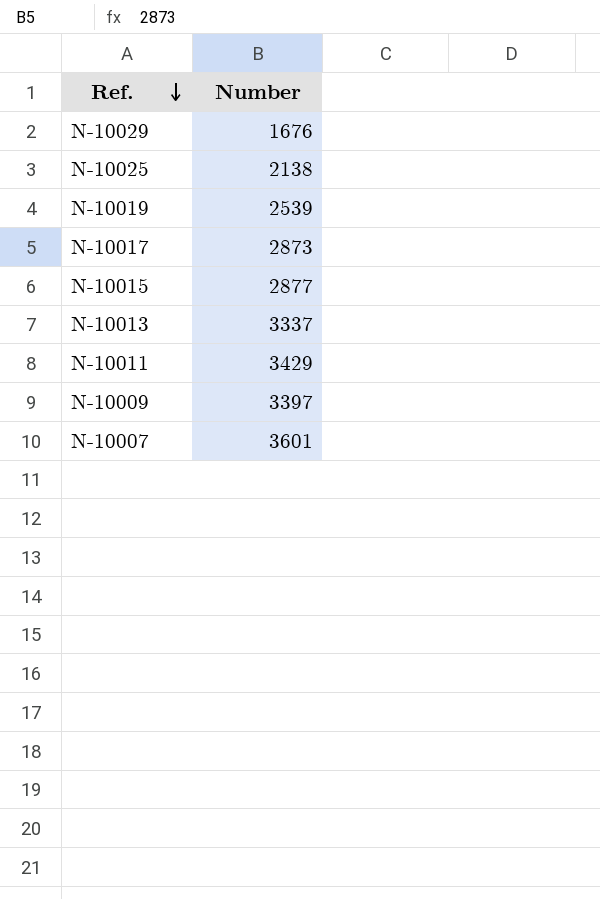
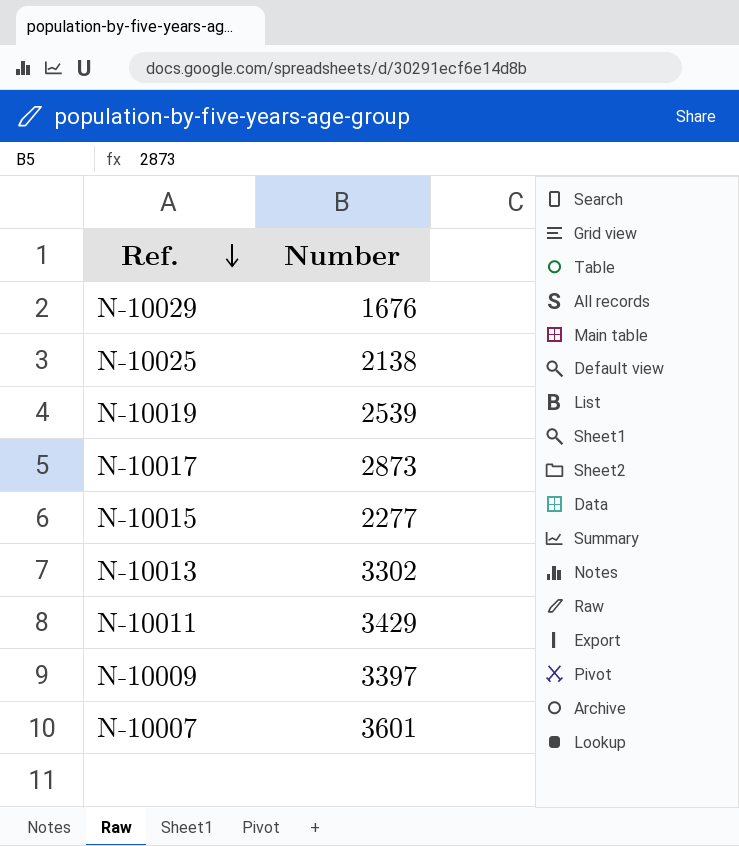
N-10015 | Number: 2877 -> 2277
N-10013 | Number: 3337 -> 3302

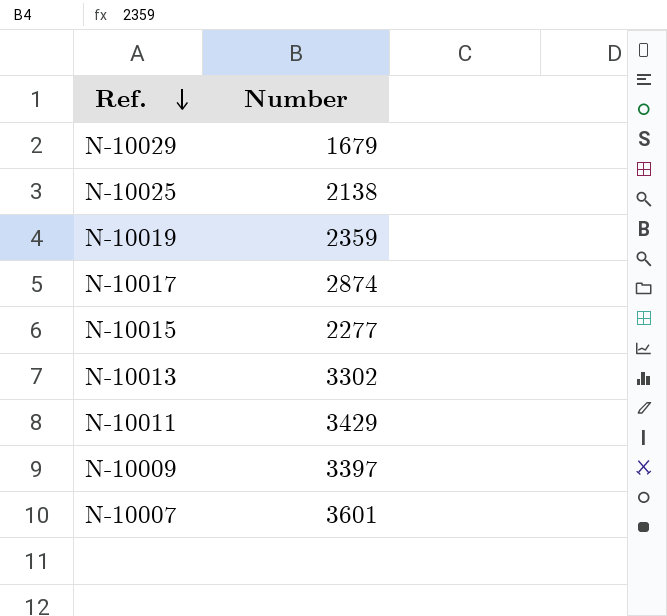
N-10029 | Number: 1676 -> 1679
N-10019 | Number: 2539 -> 2359
N-10017 | Number: 2873 -> 2874

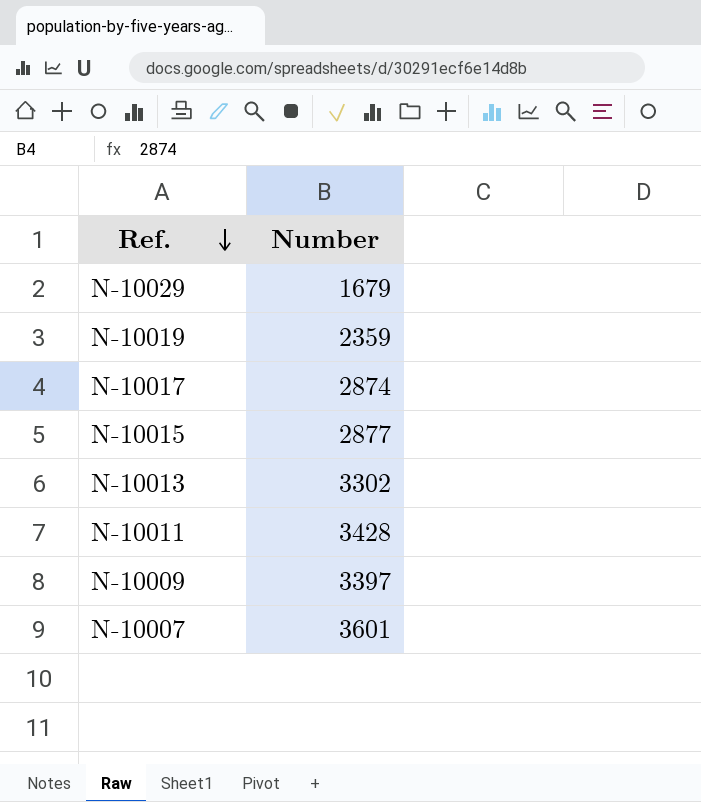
row N-10025: 2138 -> none
N-10015 | Number: 2277 -> 2877
N-10011 | Number: 3429 -> 3428

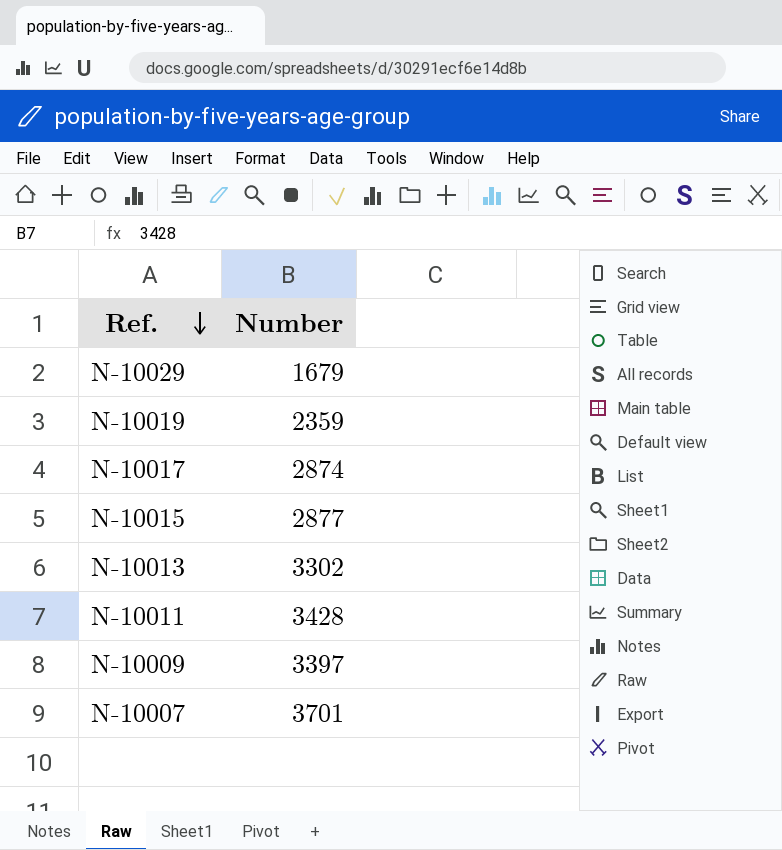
N-10007 | Number: 3601 -> 3701

